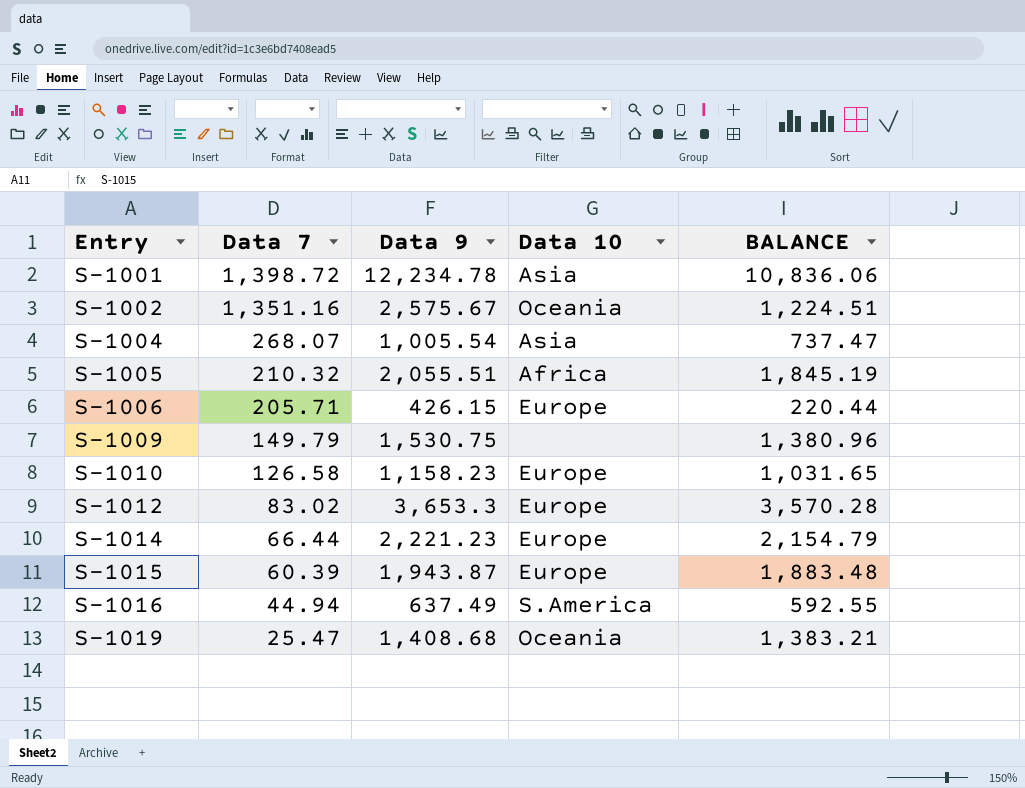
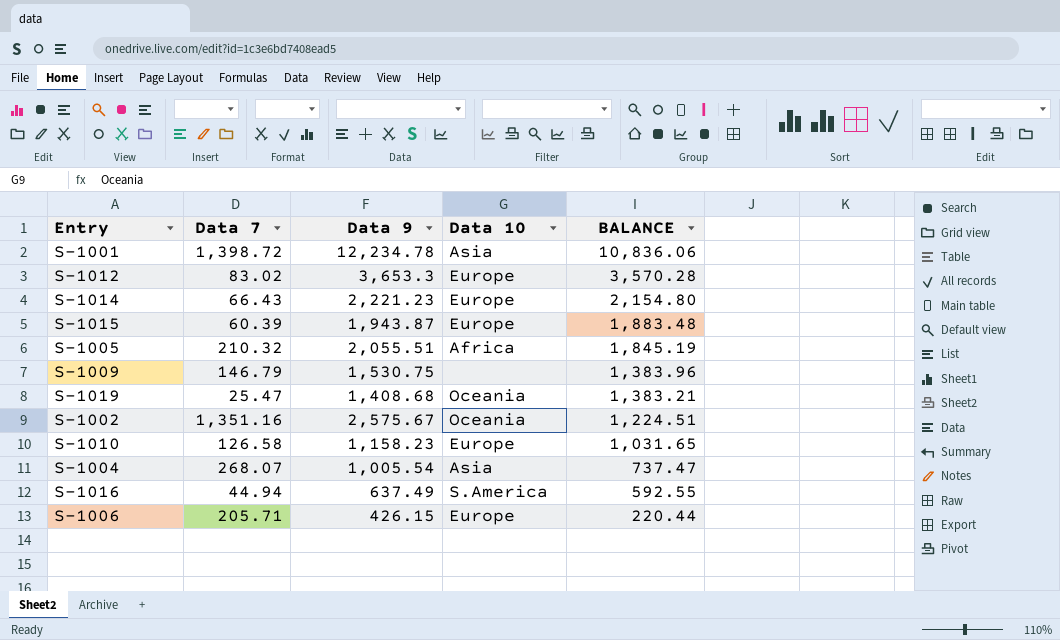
row order: Entry ascending -> BALANCE descending
S-1014 | Data 7: 66.44 -> 66.43
S-1014 | BALANCE: 2,154.79 -> 2,154.80
S-1009 | Data 7: 149.79 -> 146.79
S-1009 | BALANCE: 1,380.96 -> 1,383.96

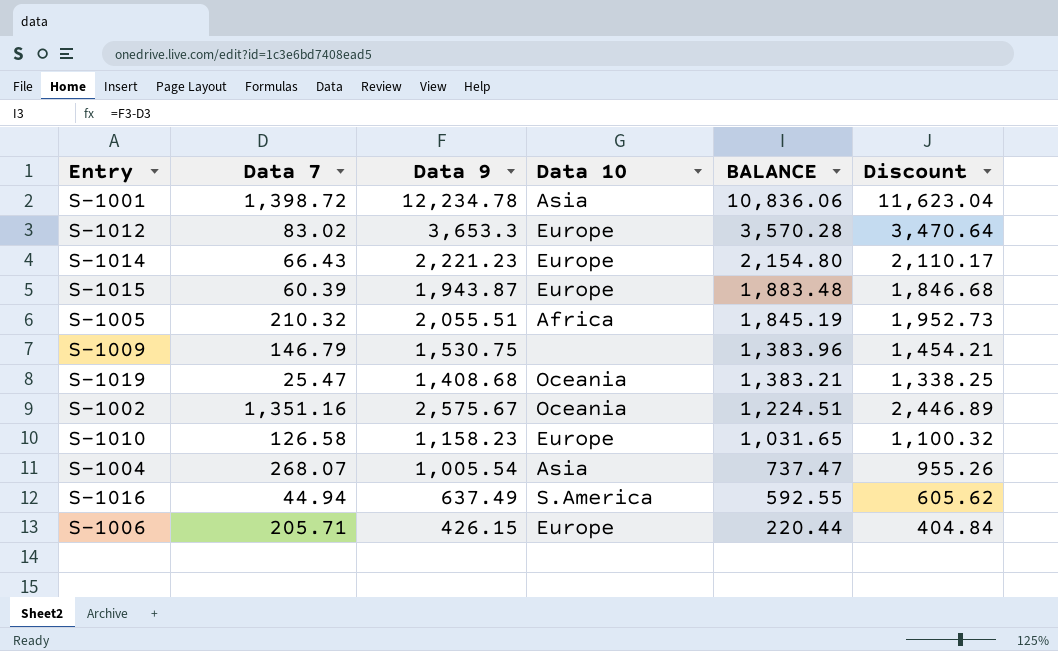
column Discount | formula: none -> [Data 9] * 0.95

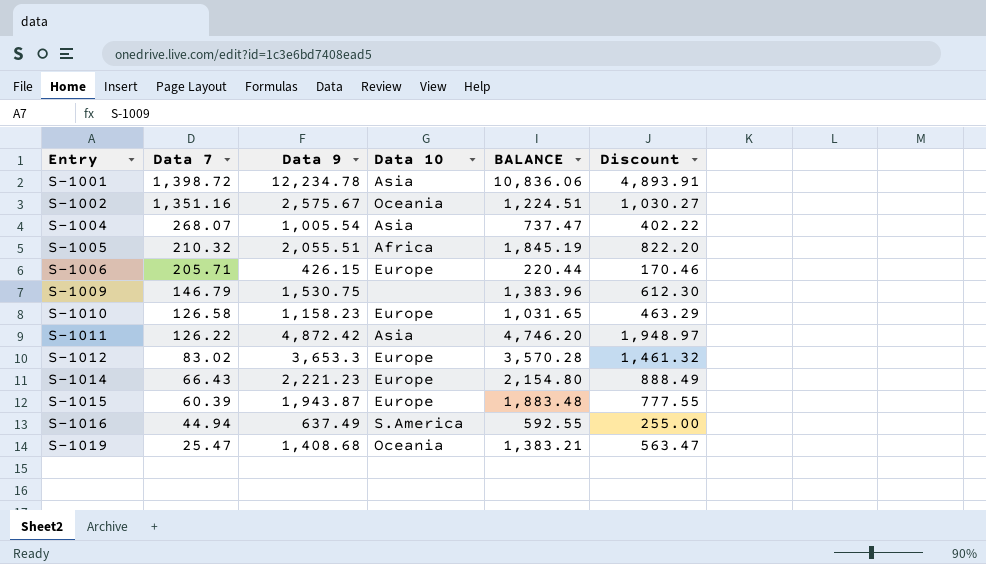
row order: BALANCE descending -> Entry ascending
column Discount | formula: [Data 9] * 0.95 -> [Data 9] * 0.4
row S-1011: none -> 126.22 | 4,872.42 | Asia | 4,746.20 | 1,948.97

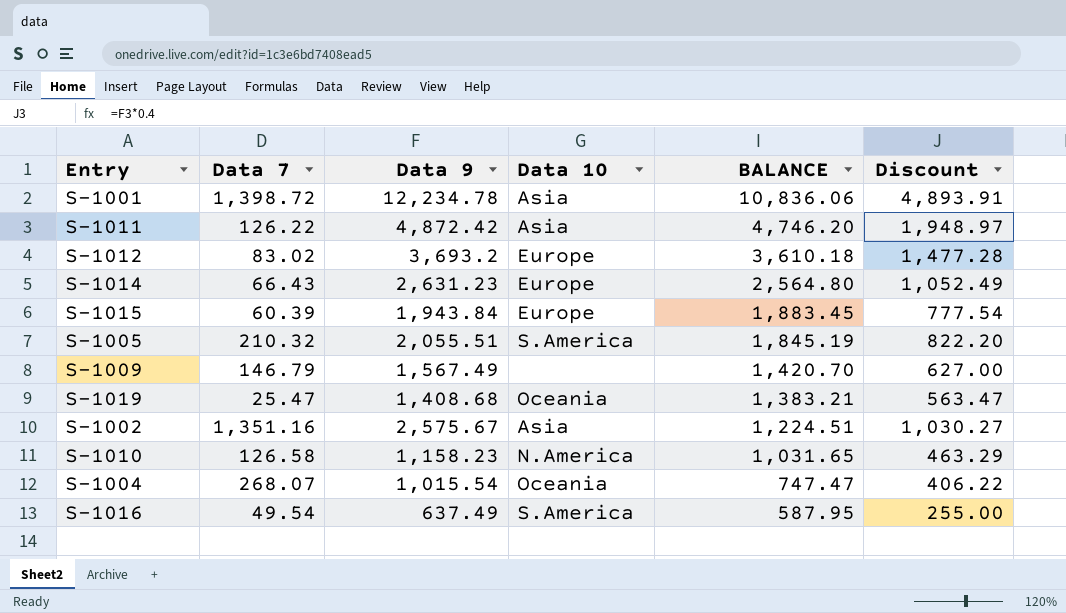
row order: Entry ascending -> BALANCE descending
row S-1006: 205.71 | 426.15 | Europe | 220.44 | 170.46 -> none
S-1012 | Data 9: 3,653.3 -> 3,693.2
S-1012 | BALANCE: 3,570.28 -> 3,610.18
S-1012 | Discount: 1,461.32 -> 1,477.28
S-1014 | Data 9: 2,221.23 -> 2,631.23
S-1014 | BALANCE: 2,154.80 -> 2,564.80
S-1014 | Discount: 888.49 -> 1,052.49
S-1015 | Data 9: 1,943.87 -> 1,943.84
S-1015 | BALANCE: 1,883.48 -> 1,883.45
S-1015 | Discount: 777.55 -> 777.54
S-1005 | Data 10: Africa -> S.America
S-1009 | Data 9: 1,530.75 -> 1,567.49
S-1009 | BALANCE: 1,383.96 -> 1,420.70
S-1009 | Discount: 612.30 -> 627.00
S-1002 | Data 10: Oceania -> Asia
S-1010 | Data 10: Europe -> N.America
S-1004 | Data 9: 1,005.54 -> 1,015.54
S-1004 | Data 10: Asia -> Oceania
S-1004 | BALANCE: 737.47 -> 747.47
S-1004 | Discount: 402.22 -> 406.22
S-1016 | Data 7: 44.94 -> 49.54
S-1016 | BALANCE: 592.55 -> 587.95

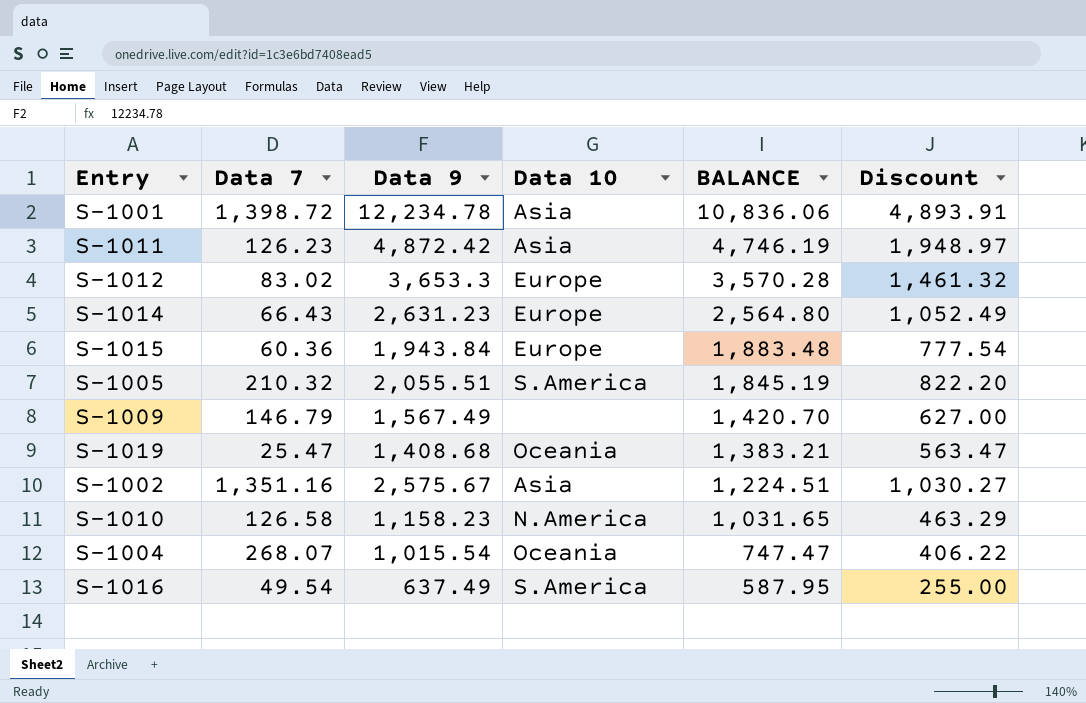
S-1011 | Data 7: 126.22 -> 126.23
S-1011 | BALANCE: 4,746.20 -> 4,746.19
S-1012 | Data 9: 3,693.2 -> 3,653.3
S-1012 | BALANCE: 3,610.18 -> 3,570.28
S-1012 | Discount: 1,477.28 -> 1,461.32
S-1015 | Data 7: 60.39 -> 60.36
S-1015 | BALANCE: 1,883.45 -> 1,883.48

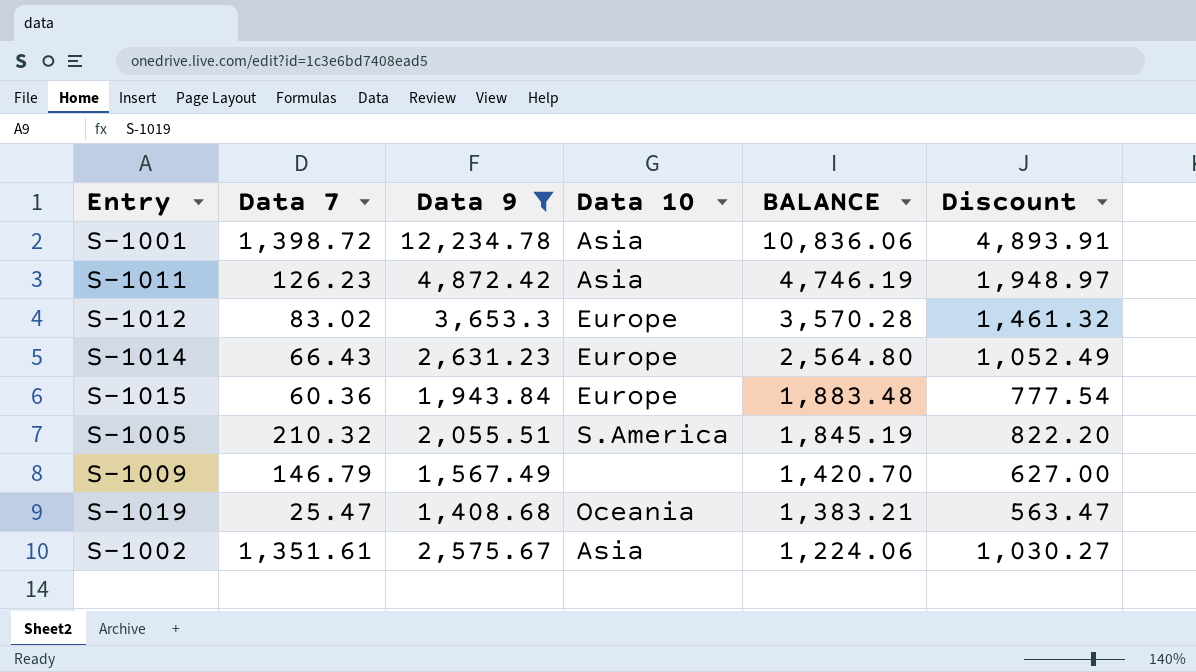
filter: none -> Data 9 >= 1,408.68
S-1002 | Data 7: 1,351.16 -> 1,351.61
S-1002 | BALANCE: 1,224.51 -> 1,224.06

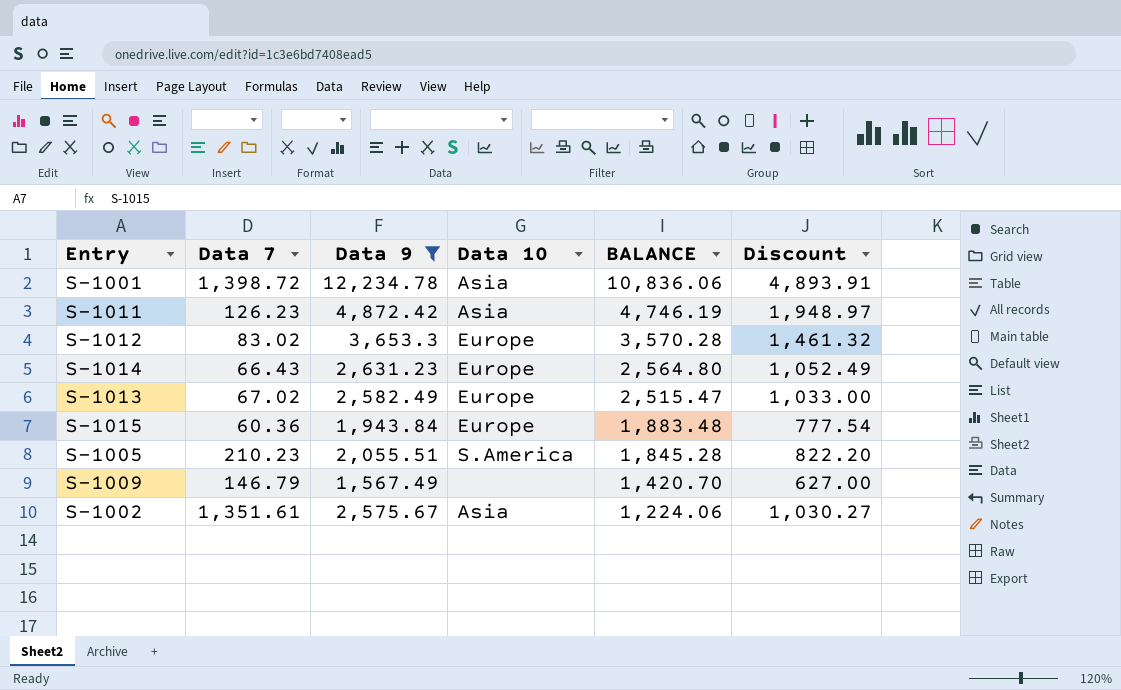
row S-1019: 25.47 | 1,408.68 | Oceania | 1,383.21 | 563.47 -> none
row S-1013: none -> 67.02 | 2,582.49 | Europe | 2,515.47 | 1,033.00
S-1005 | Data 7: 210.32 -> 210.23
S-1005 | BALANCE: 1,845.19 -> 1,845.28

